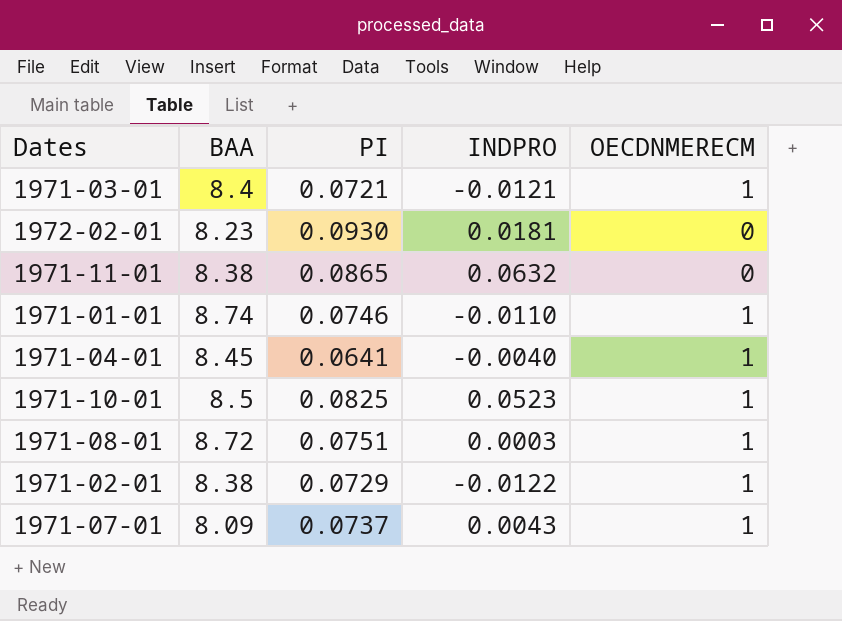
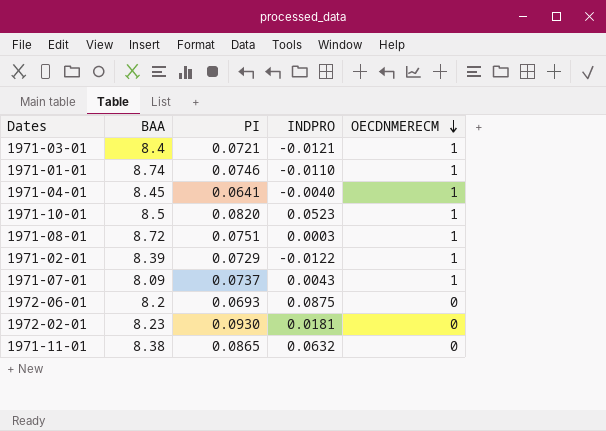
row order: none -> OECDNMERECM descending
1971-10-01 | PI: 0.0825 -> 0.0820
1971-02-01 | BAA: 8.38 -> 8.39
row 1972-06-01: none -> 8.2 | 0.0693 | 0.0875 | 0

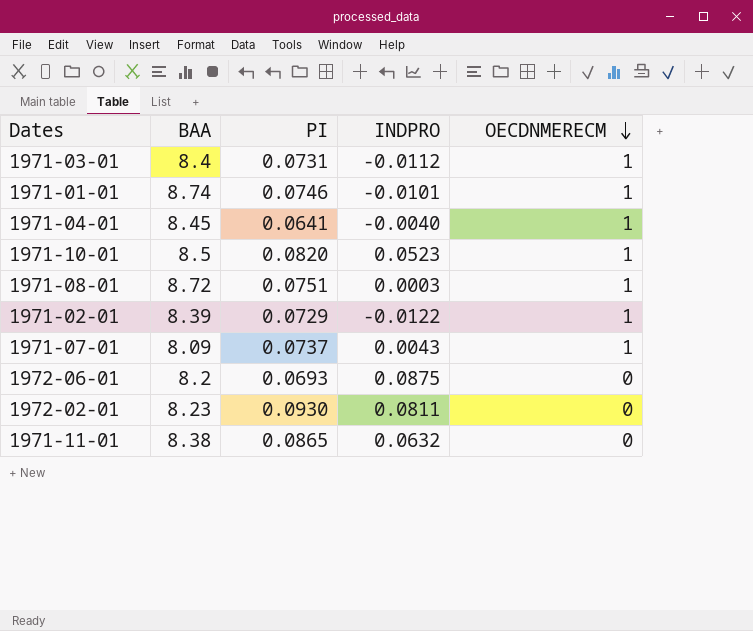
1971-03-01 | PI: 0.0721 -> 0.0731
1971-03-01 | INDPRO: -0.0121 -> -0.0112
1971-01-01 | INDPRO: -0.0110 -> -0.0101
1972-02-01 | INDPRO: 0.0181 -> 0.0811

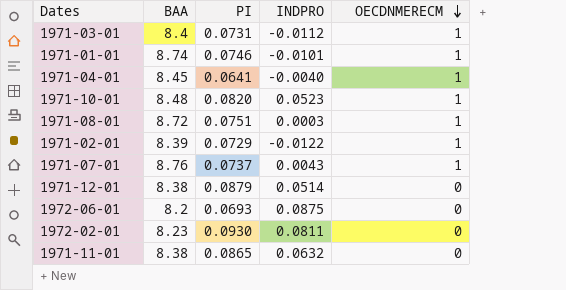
1971-10-01 | BAA: 8.5 -> 8.48
1971-07-01 | BAA: 8.09 -> 8.76
row 1971-12-01: none -> 8.38 | 0.0879 | 0.0514 | 0

